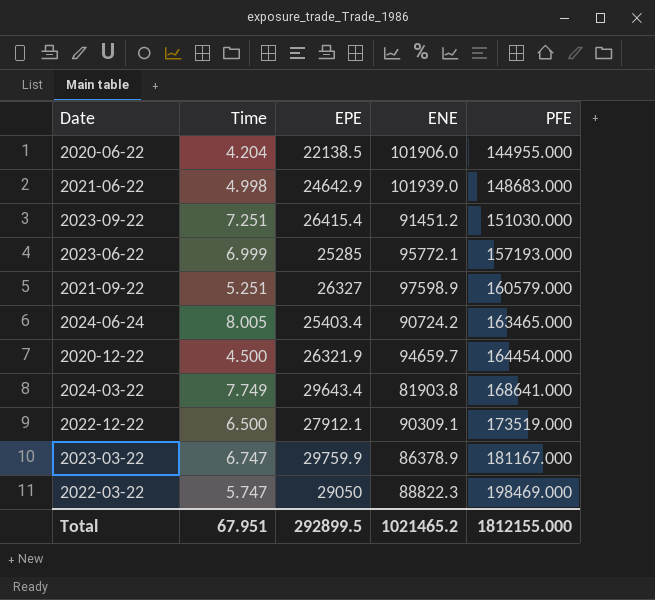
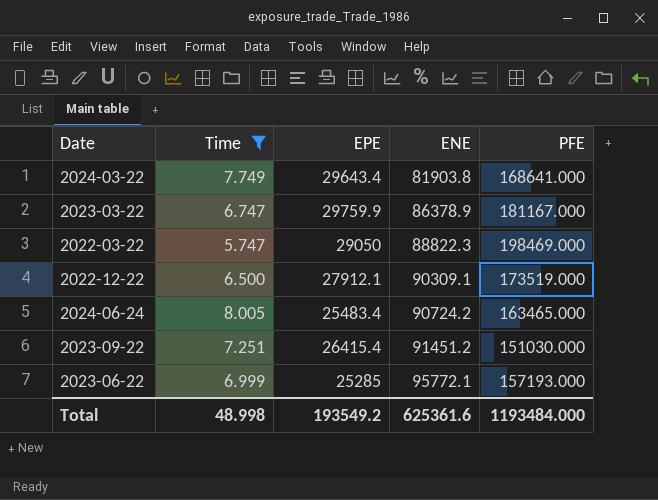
filter: none -> Time >= 5.747
row order: PFE ascending -> ENE ascending
2024-06-24 | EPE: 25403.4 -> 25483.4
Total | Time: 67.951 -> 48.998
Total | EPE: 292899.5 -> 193549.2
Total | ENE: 1021465.2 -> 625361.6
Total | PFE: 1812155.000 -> 1193484.000

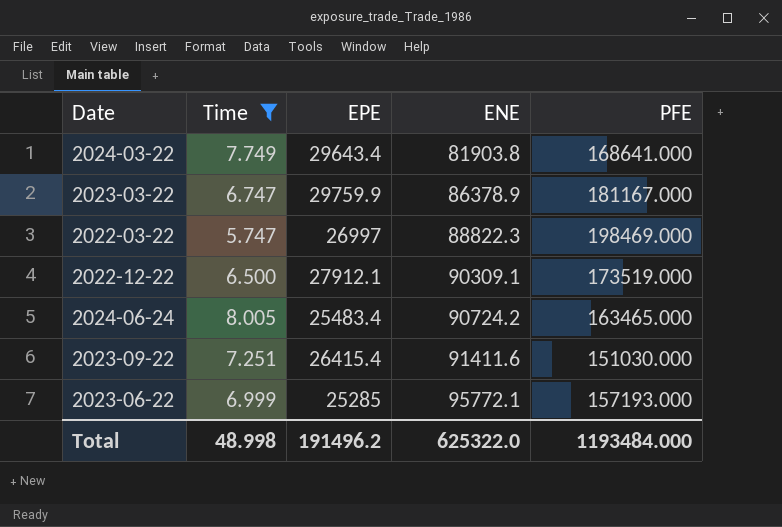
2022-03-22 | EPE: 29050 -> 26997
2023-09-22 | ENE: 91451.2 -> 91411.6
Total | EPE: 193549.2 -> 191496.2
Total | ENE: 625361.6 -> 625322.0

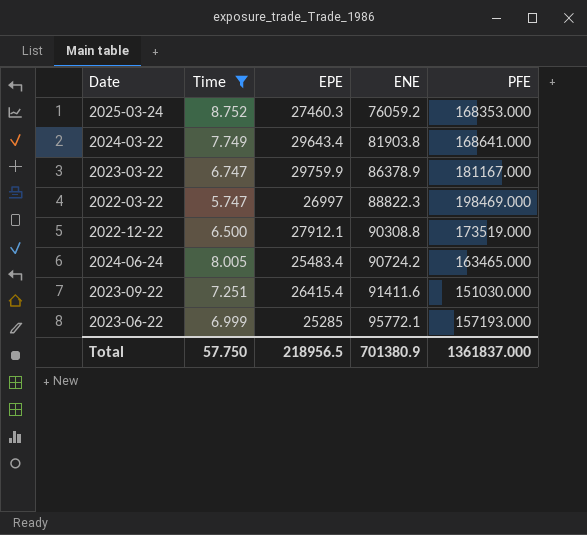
row 2025-03-24: none -> 8.752 | 27460.3 | 76059.2 | 168353.000
2022-12-22 | ENE: 90309.1 -> 90308.8
Total | Time: 48.998 -> 57.750
Total | EPE: 191496.2 -> 218956.5
Total | ENE: 625322.0 -> 701380.9
Total | PFE: 1193484.000 -> 1361837.000

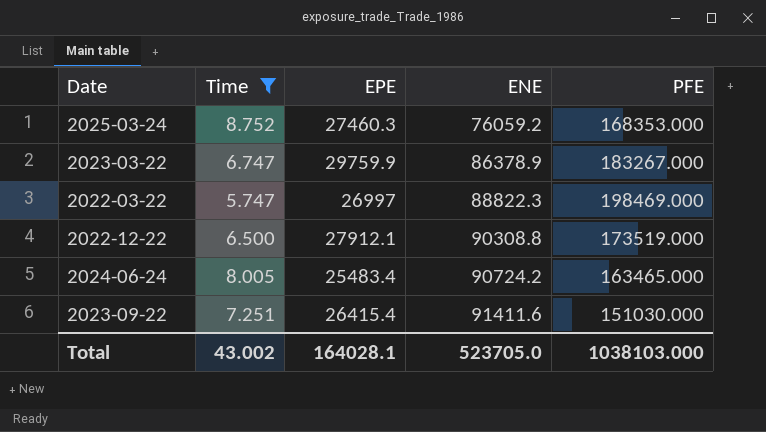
row 2024-03-22: 7.749 | 29643.4 | 81903.8 | 168641.000 -> none
row 2023-06-22: 6.999 | 25285 | 95772.1 | 157193.000 -> none
2023-03-22 | PFE: 181167.000 -> 183267.000
Total | Time: 57.750 -> 43.002
Total | EPE: 218956.5 -> 164028.1
Total | ENE: 701380.9 -> 523705.0
Total | PFE: 1361837.000 -> 1038103.000

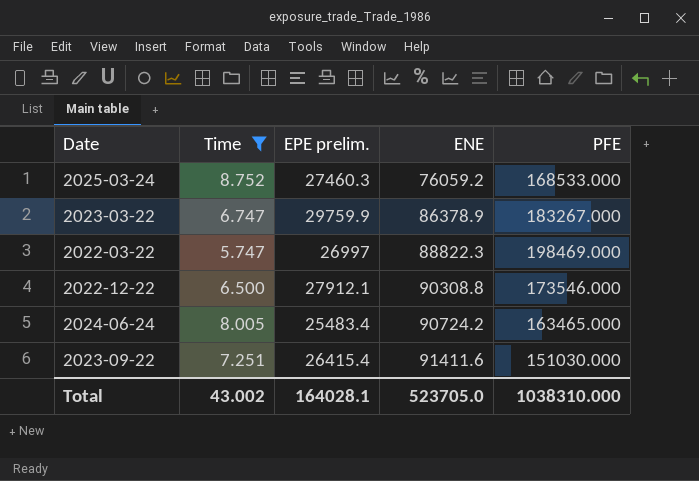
column name: EPE -> EPE prelim.
2025-03-24 | PFE: 168353.000 -> 168533.000
2022-12-22 | PFE: 173519.000 -> 173546.000
Total | PFE: 1038103.000 -> 1038310.000

